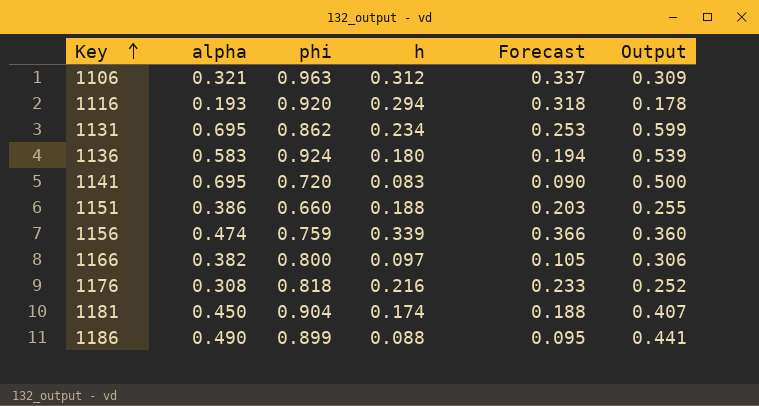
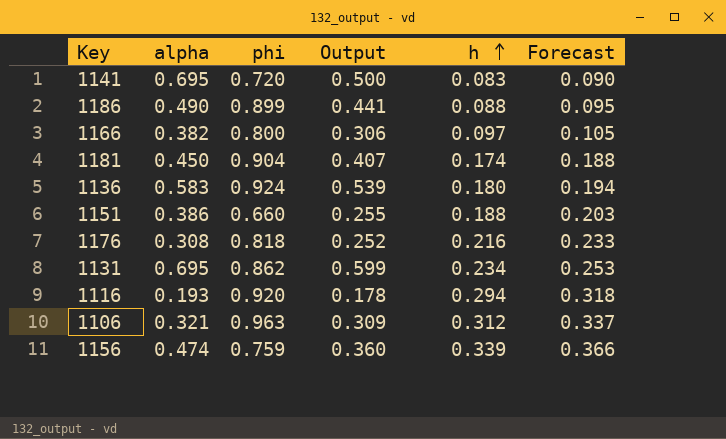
row order: Key ascending -> h ascending
column Output | position: 6 -> 4

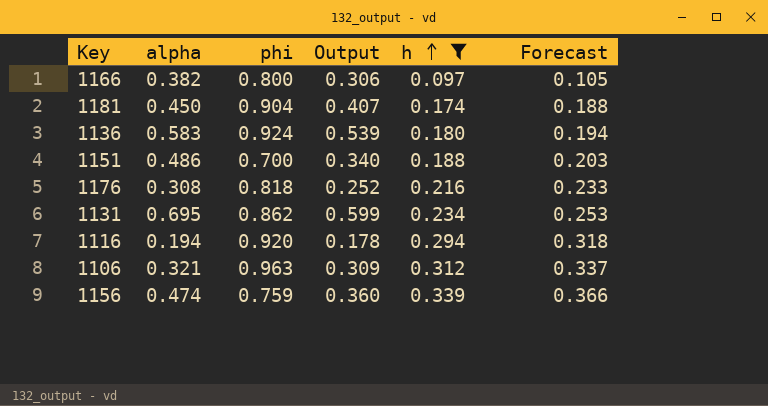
filter: none -> h >= 0.097
1151 | alpha: 0.386 -> 0.486
1151 | phi: 0.660 -> 0.700
1151 | Output: 0.255 -> 0.340
1116 | alpha: 0.193 -> 0.194

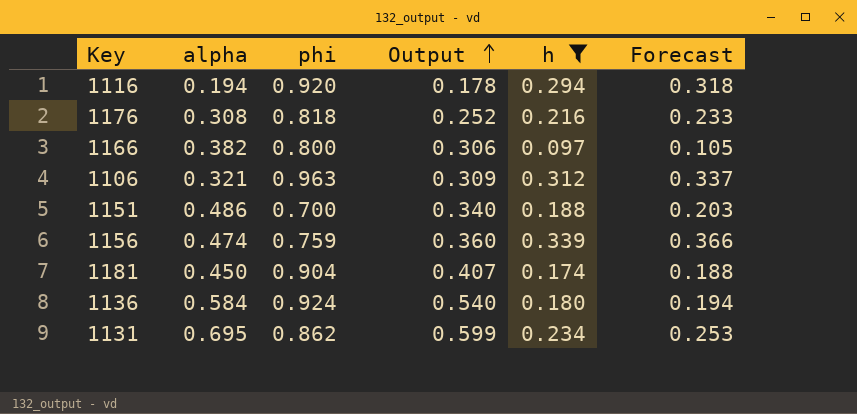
row order: h ascending -> Output ascending
1136 | alpha: 0.583 -> 0.584
1136 | Output: 0.539 -> 0.540

